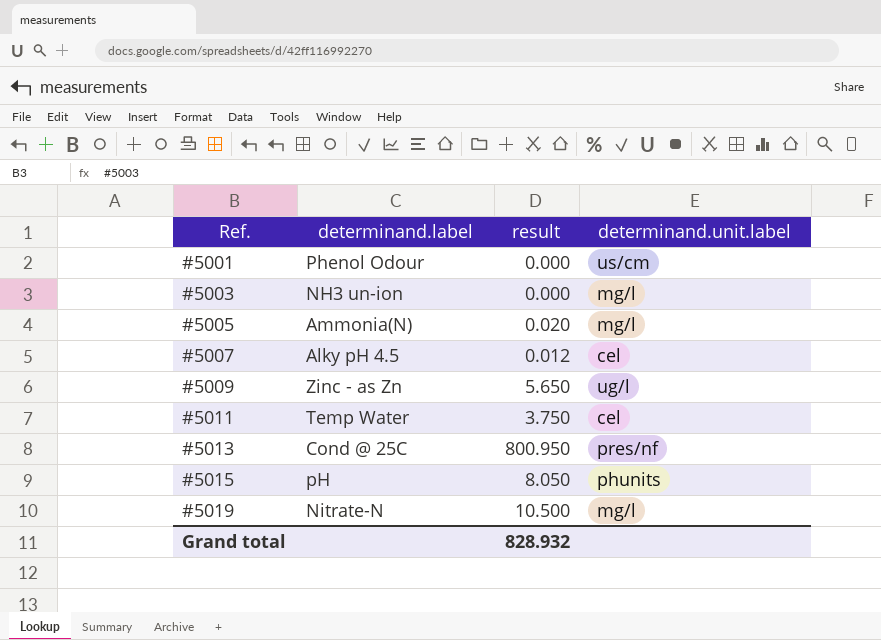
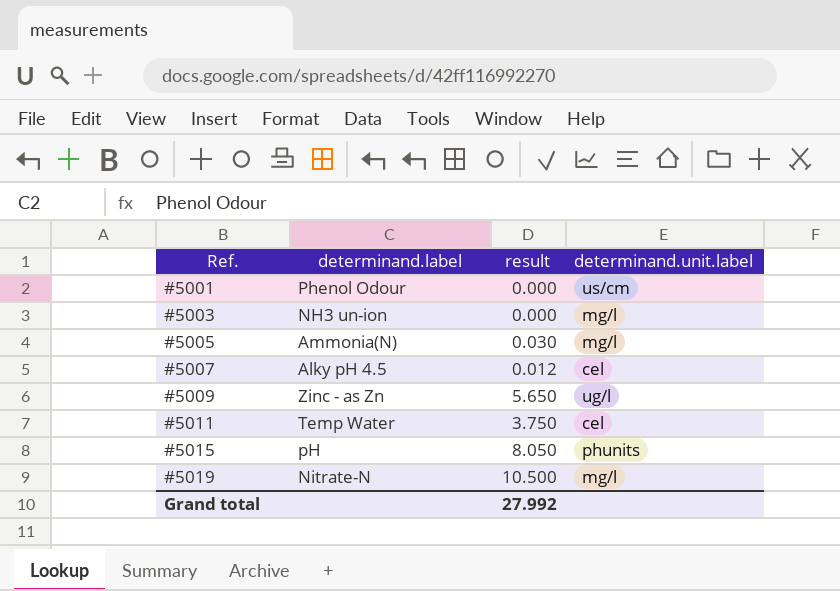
row #5013: Cond @ 25C | 800.950 | pres/nf -> none
#5005 | result: 0.020 -> 0.030
Grand total | result: 828.932 -> 27.992

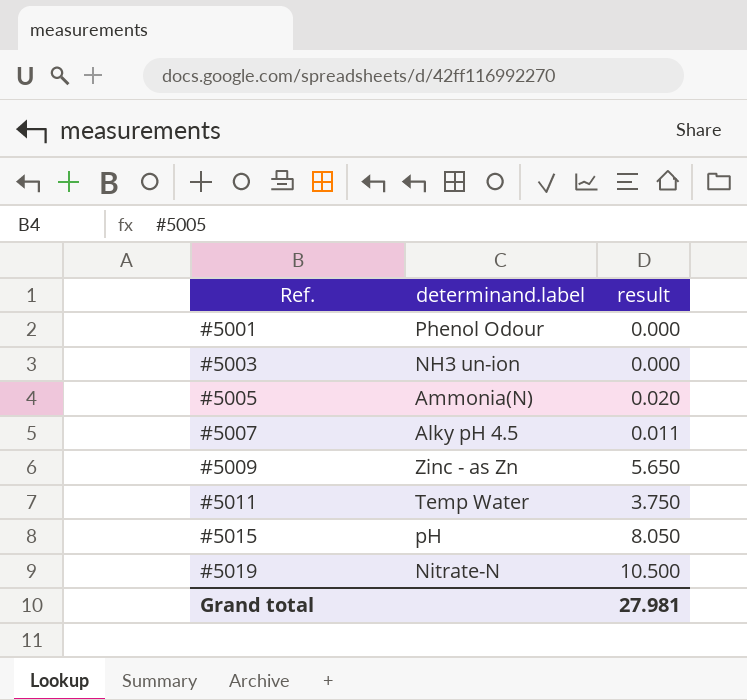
column determinand.unit.label | position: 4 -> none
#5005 | result: 0.030 -> 0.020
#5007 | result: 0.012 -> 0.011
Grand total | result: 27.992 -> 27.981

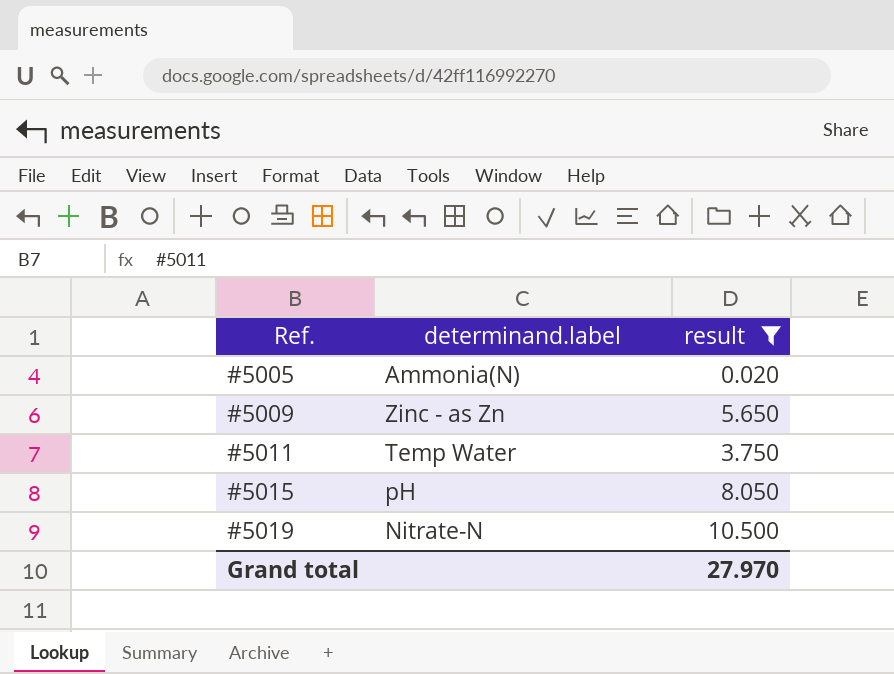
filter: none -> result >= 0.020
Grand total | result: 27.981 -> 27.970

